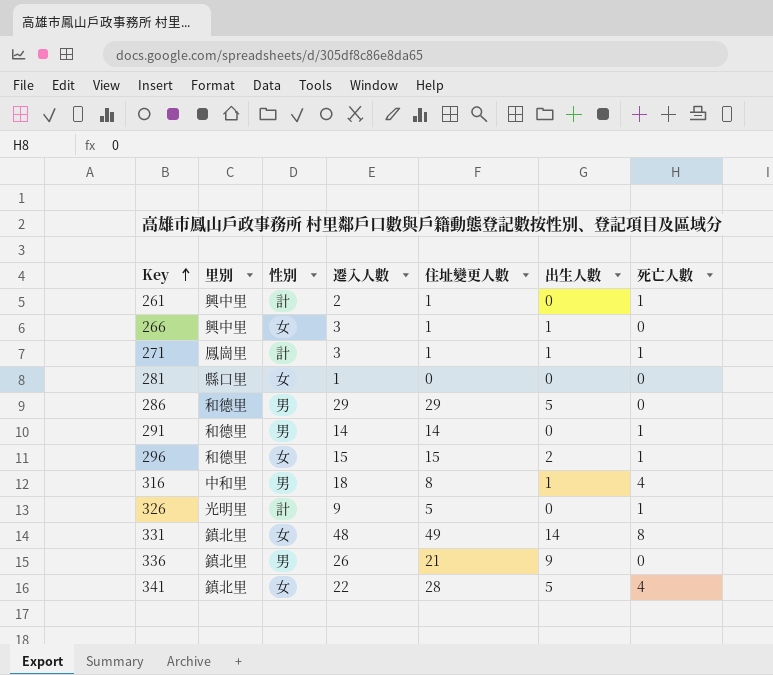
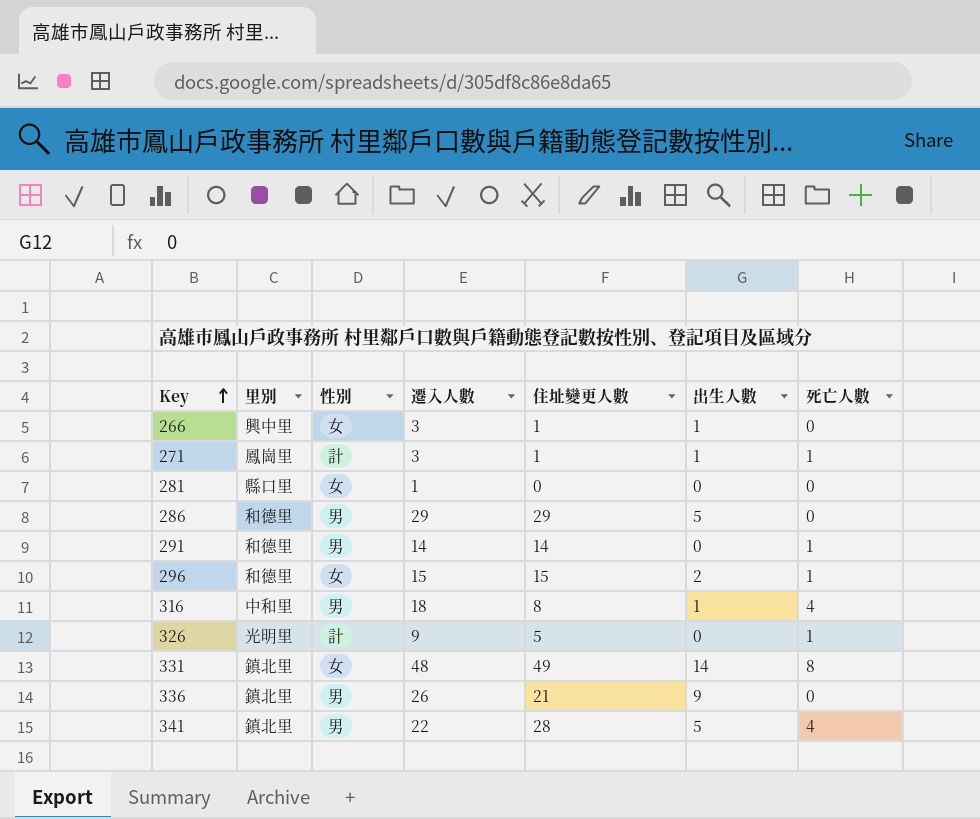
row 261: 興中里 | 計 | 2 | 1 | 0 | 1 -> none
341 | 性別: 女 -> 男

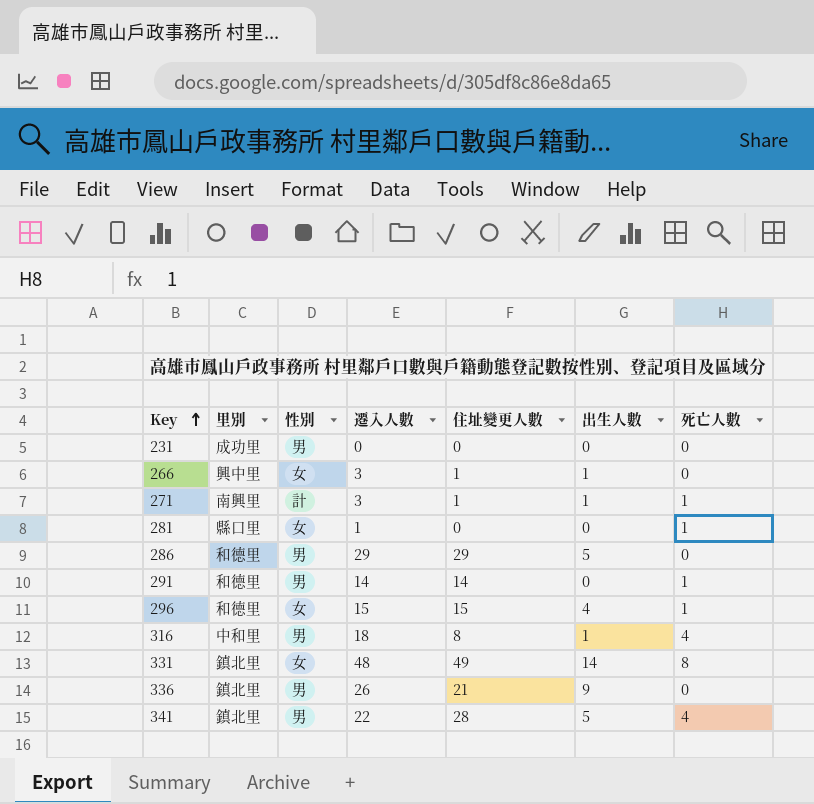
row 326: 光明里 | 計 | 9 | 5 | 0 | 1 -> none
row 231: none -> 成功里 | 男 | 0 | 0 | 0 | 0
271 | 里別: 鳳崗里 -> 南興里
281 | 死亡人數: 0 -> 1
296 | 出生人數: 2 -> 4

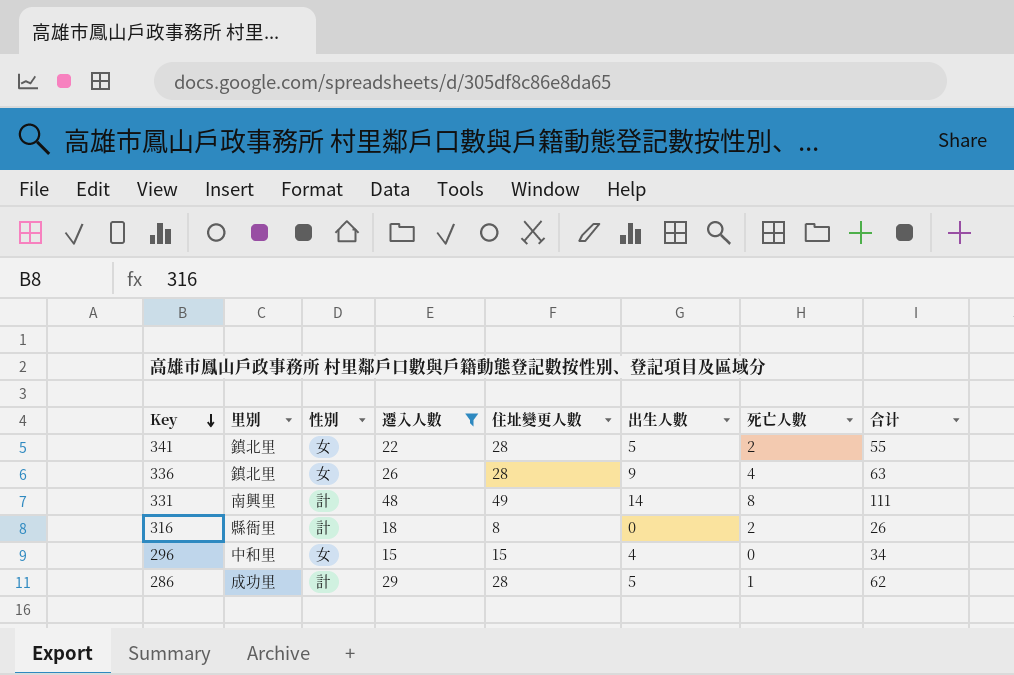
filter: none -> 遷入人數 >= 15
row order: Key ascending -> Key descending
column 合计 | formula: none -> [遷入人數] + [住址變更人數] + [出生人數]
341 | 性別: 男 -> 女
341 | 死亡人數: 4 -> 2
336 | 性別: 男 -> 女
336 | 住址變更人數: 21 -> 28
336 | 死亡人數: 0 -> 4
331 | 里別: 鎮北里 -> 南興里
331 | 性別: 女 -> 計
316 | 里別: 中和里 -> 縣衙里
316 | 性別: 男 -> 計
316 | 出生人數: 1 -> 0
316 | 死亡人數: 4 -> 2
296 | 里別: 和德里 -> 中和里
296 | 死亡人數: 1 -> 0
286 | 里別: 和德里 -> 成功里
286 | 性別: 男 -> 計
286 | 住址變更人數: 29 -> 28
286 | 死亡人數: 0 -> 1

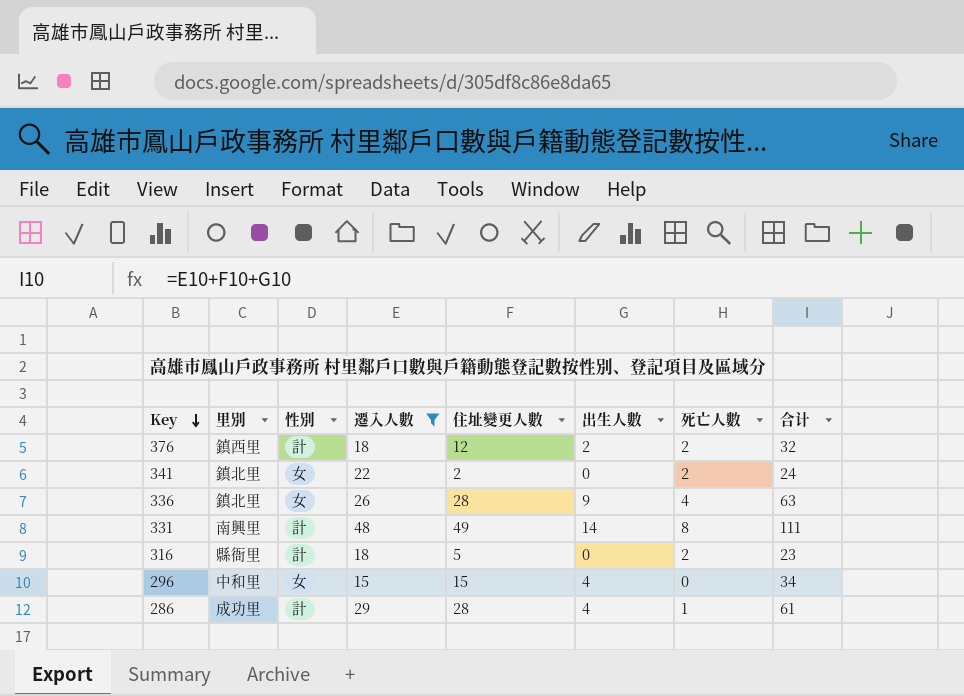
row 376: none -> 鎮西里 | 計 | 18 | 12 | 2 | 2 | 32
341 | 住址變更人數: 28 -> 2
341 | 出生人數: 5 -> 0
341 | 合计: 55 -> 24
316 | 住址變更人數: 8 -> 5
316 | 合计: 26 -> 23
286 | 出生人數: 5 -> 4
286 | 合计: 62 -> 61

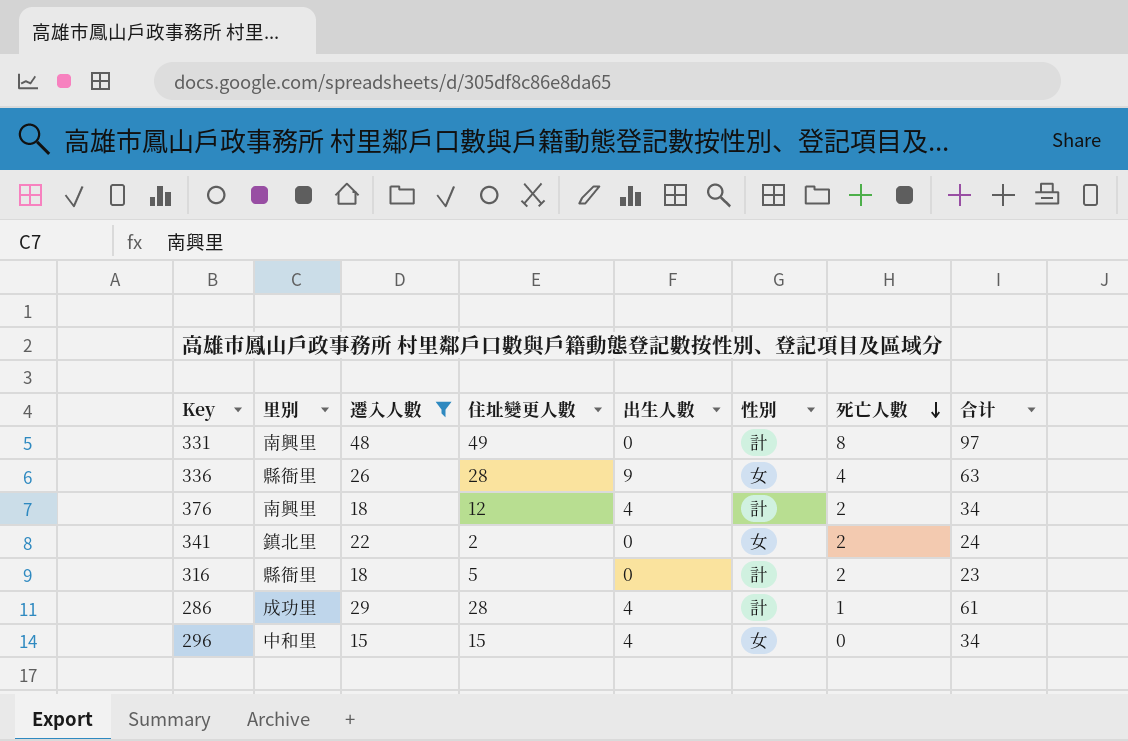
row order: Key descending -> 死亡人數 descending
column 性別 | position: 3 -> 6
331 | 出生人數: 14 -> 0
331 | 合计: 111 -> 97
336 | 里別: 鎮北里 -> 縣衙里
376 | 里別: 鎮西里 -> 南興里
376 | 出生人數: 2 -> 4
376 | 合计: 32 -> 34

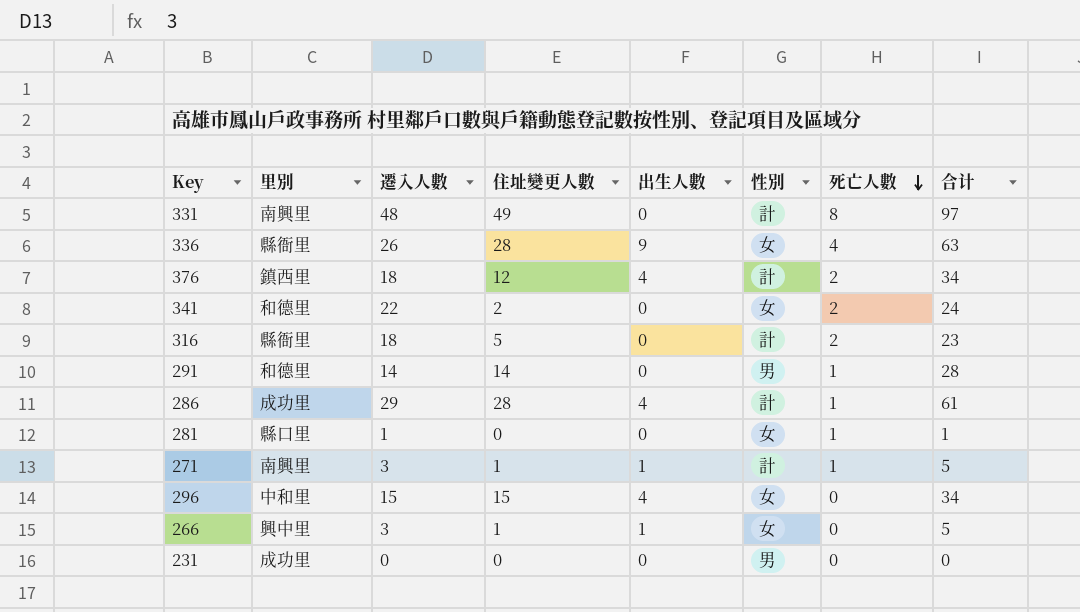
filter: 遷入人數 >= 15 -> none
376 | 里別: 南興里 -> 鎮西里
341 | 里別: 鎮北里 -> 和德里

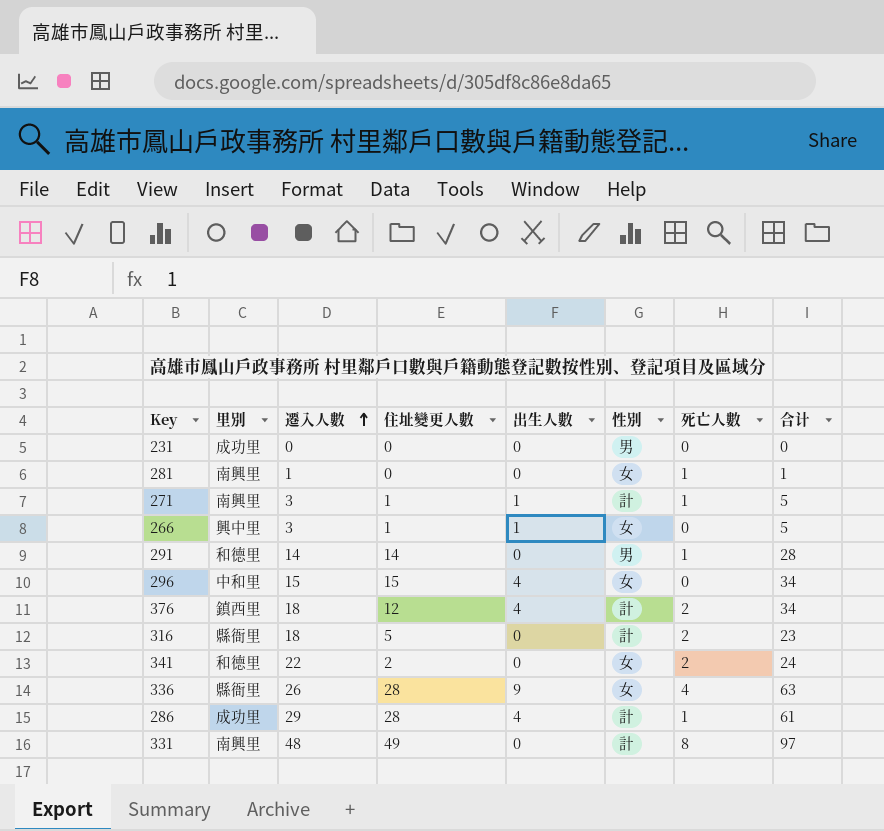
row order: 死亡人數 descending -> 遷入人數 ascending
281 | 里別: 縣口里 -> 南興里

